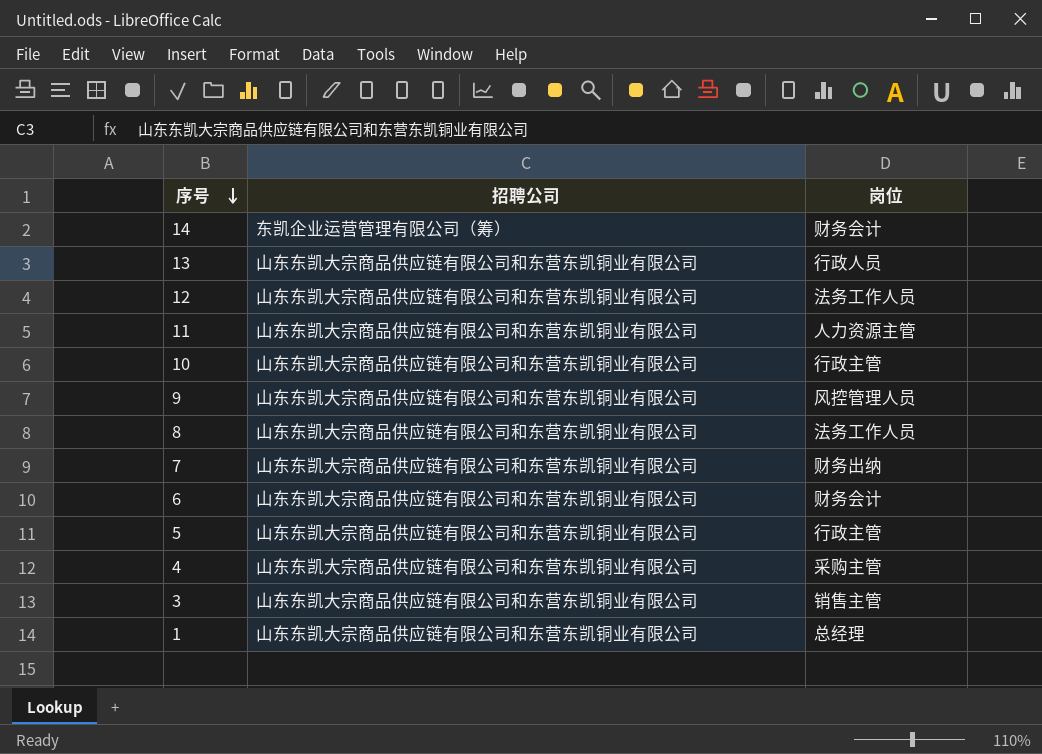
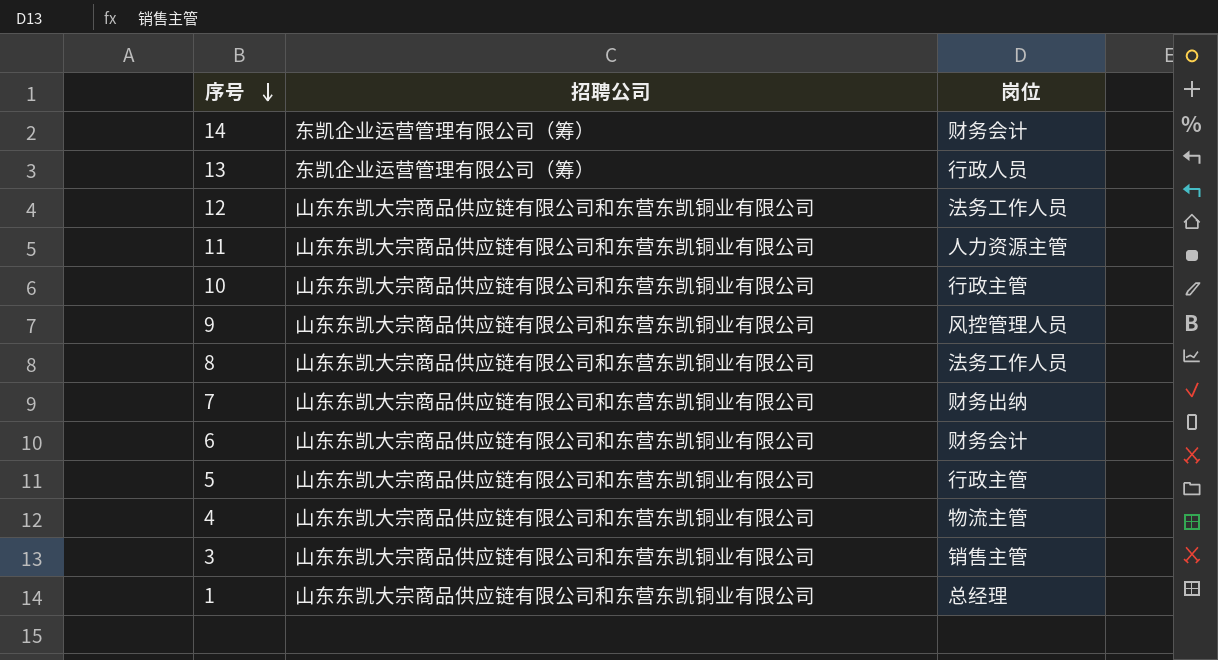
13 | 招聘公司: 山东东凯大宗商品供应链有限公司和东营东凯铜业有限公司 -> 东凯企业运营管理有限公司（筹）
4 | 岗位: 采购主管 -> 物流主管

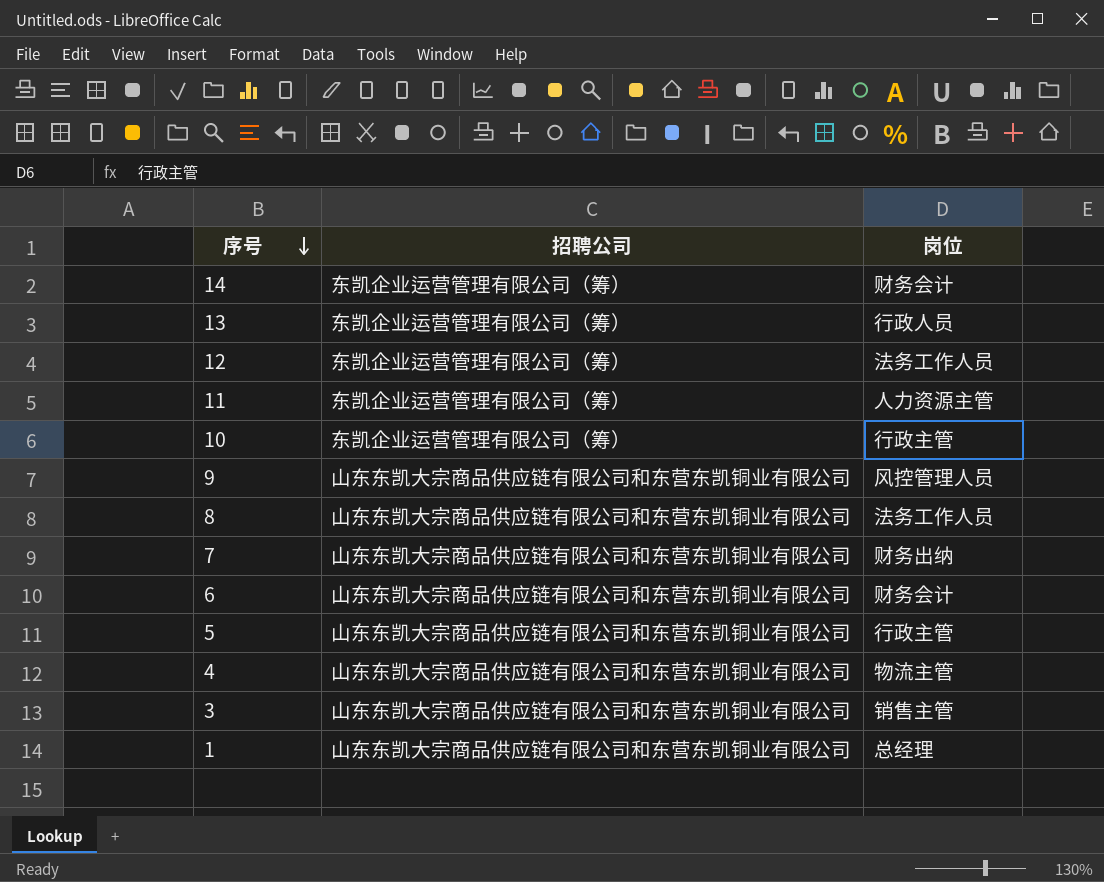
12 | 招聘公司: 山东东凯大宗商品供应链有限公司和东营东凯铜业有限公司 -> 东凯企业运营管理有限公司（筹）
11 | 招聘公司: 山东东凯大宗商品供应链有限公司和东营东凯铜业有限公司 -> 东凯企业运营管理有限公司（筹）
10 | 招聘公司: 山东东凯大宗商品供应链有限公司和东营东凯铜业有限公司 -> 东凯企业运营管理有限公司（筹）

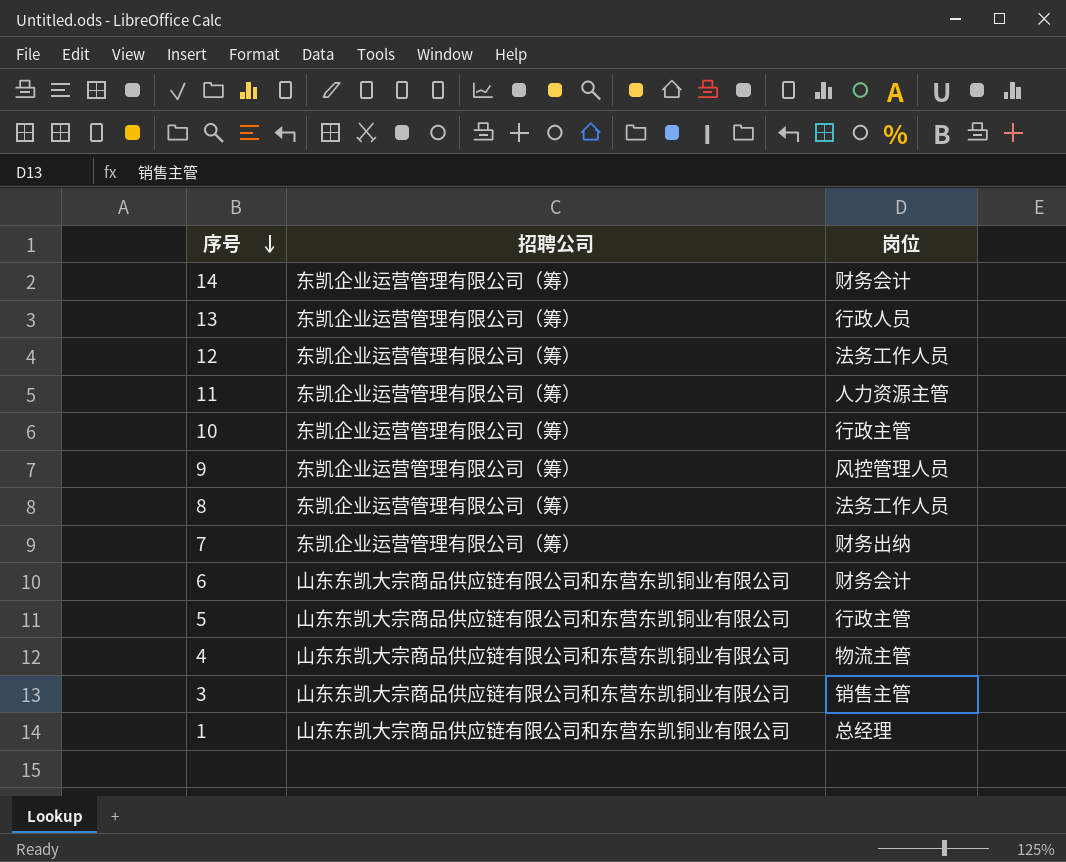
9 | 招聘公司: 山东东凯大宗商品供应链有限公司和东营东凯铜业有限公司 -> 东凯企业运营管理有限公司（筹）
8 | 招聘公司: 山东东凯大宗商品供应链有限公司和东营东凯铜业有限公司 -> 东凯企业运营管理有限公司（筹）
7 | 招聘公司: 山东东凯大宗商品供应链有限公司和东营东凯铜业有限公司 -> 东凯企业运营管理有限公司（筹）

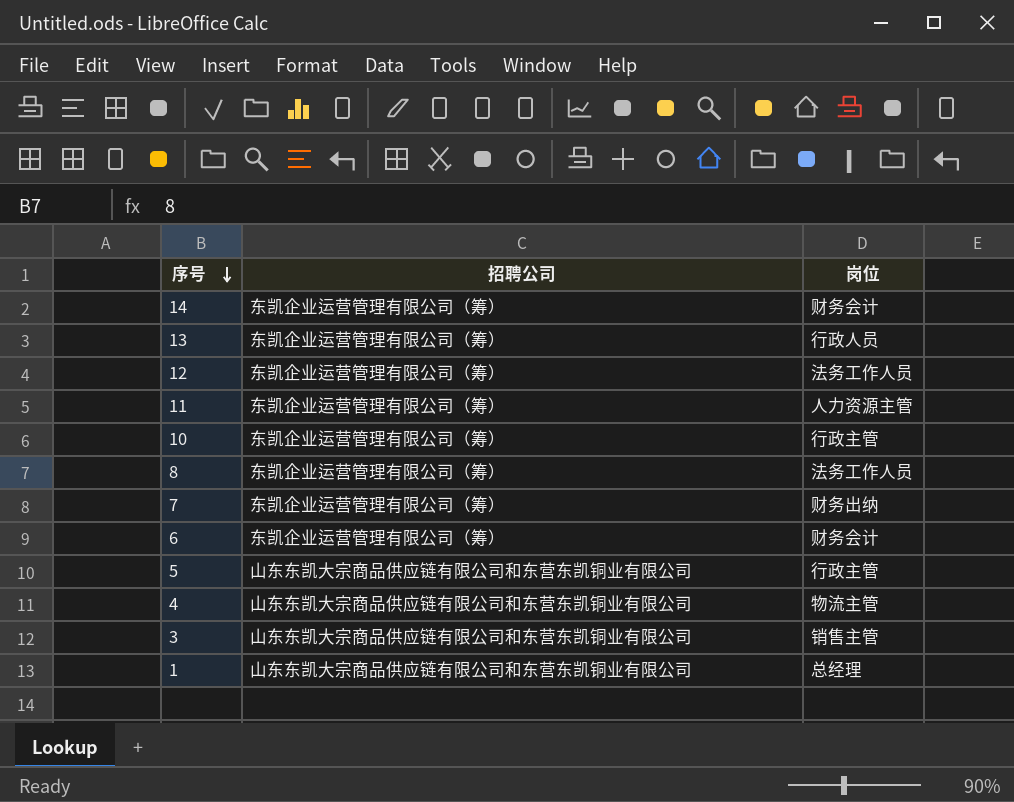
row 9: 东凯企业运营管理有限公司（筹） | 风控管理人员 -> none
6 | 招聘公司: 山东东凯大宗商品供应链有限公司和东营东凯铜业有限公司 -> 东凯企业运营管理有限公司（筹）

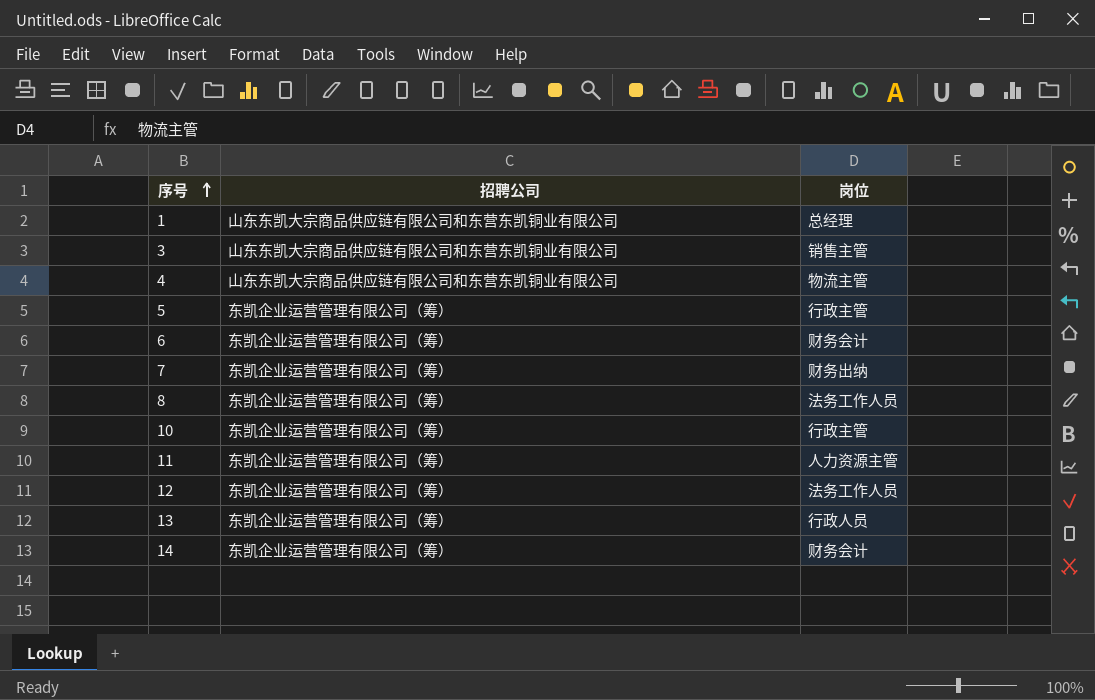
row order: 序号 descending -> 序号 ascending
5 | 招聘公司: 山东东凯大宗商品供应链有限公司和东营东凯铜业有限公司 -> 东凯企业运营管理有限公司（筹）

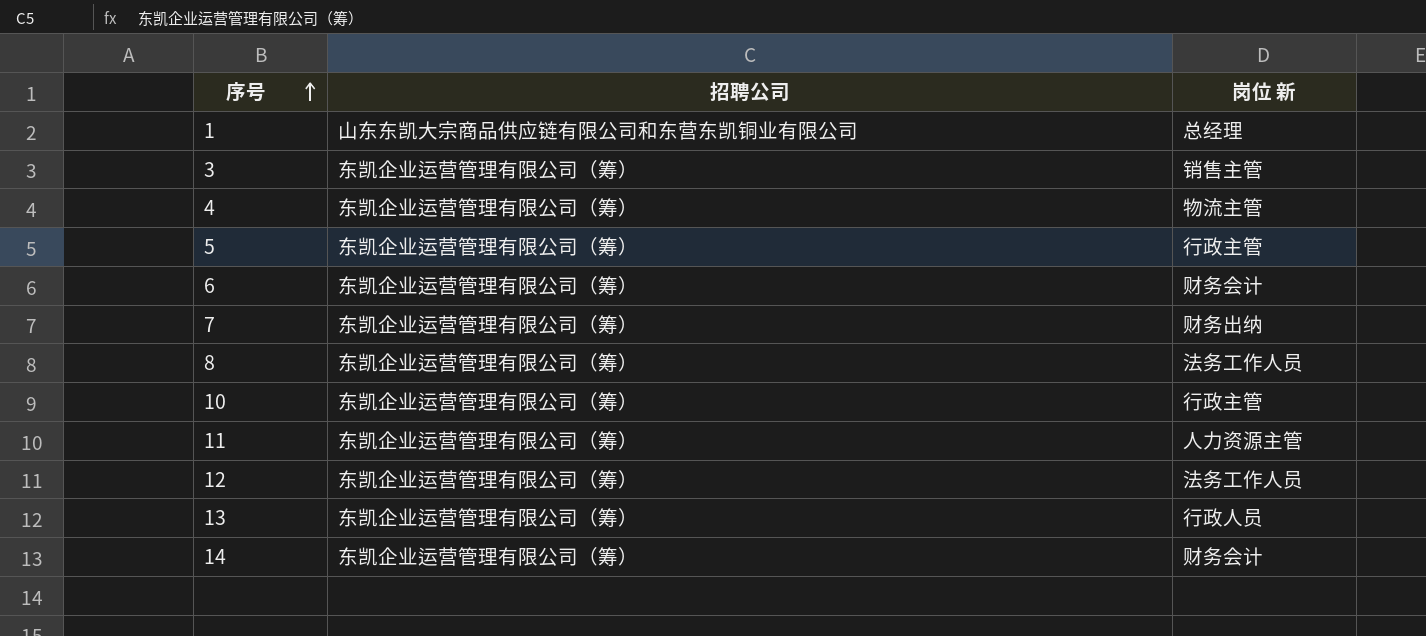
column name: 岗位 -> 岗位 新
3 | 招聘公司: 山东东凯大宗商品供应链有限公司和东营东凯铜业有限公司 -> 东凯企业运营管理有限公司（筹）
4 | 招聘公司: 山东东凯大宗商品供应链有限公司和东营东凯铜业有限公司 -> 东凯企业运营管理有限公司（筹）

